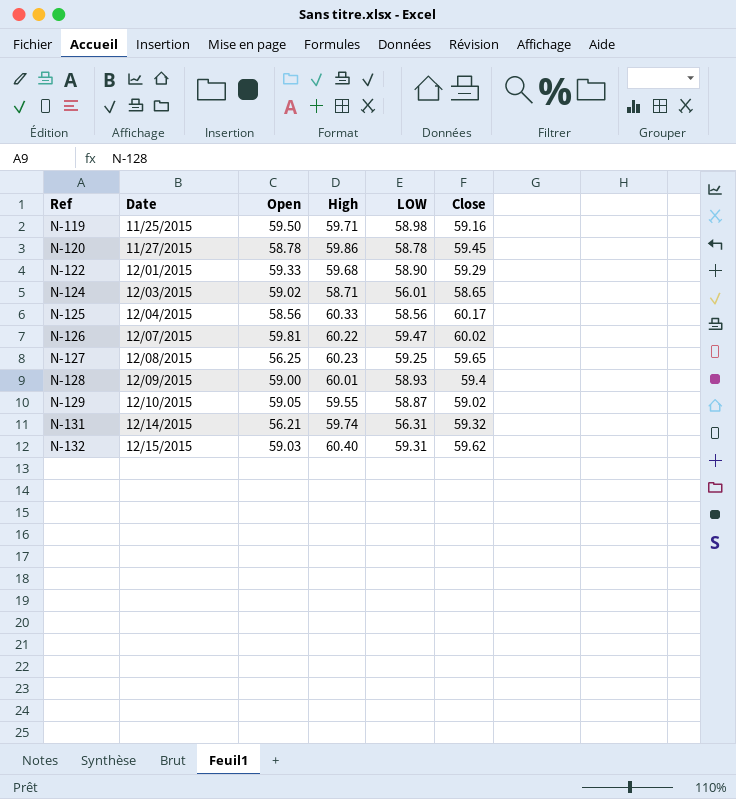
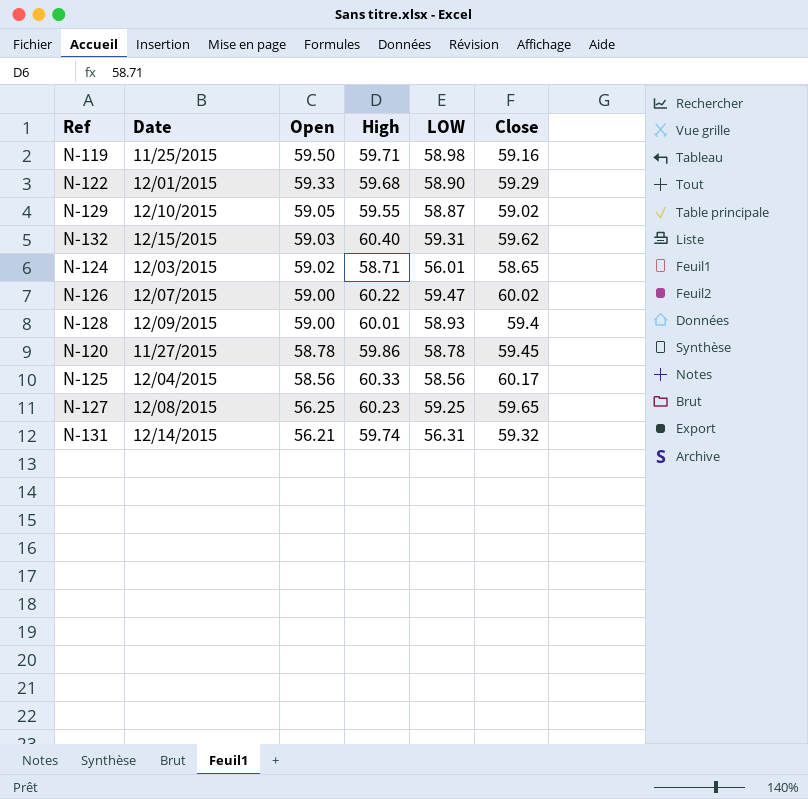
row order: Ref ascending -> Open descending
N-126 | Open: 59.81 -> 59.00

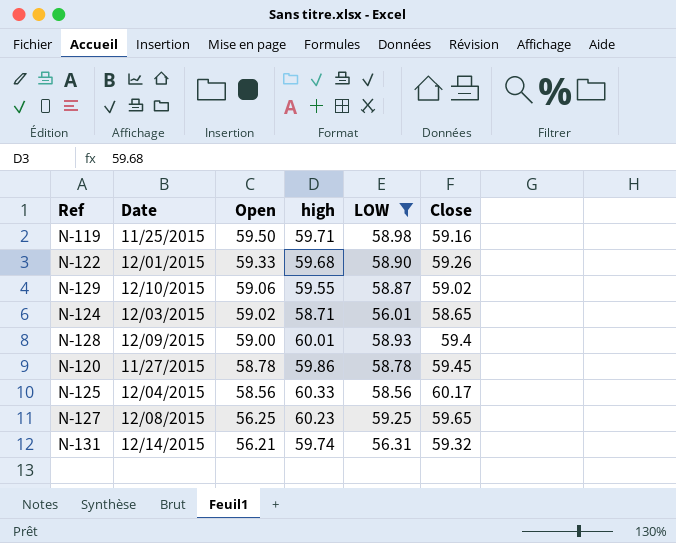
filter: none -> LOW <= 59.25
column name: High -> high
N-122 | Close: 59.29 -> 59.26
N-129 | Open: 59.05 -> 59.06

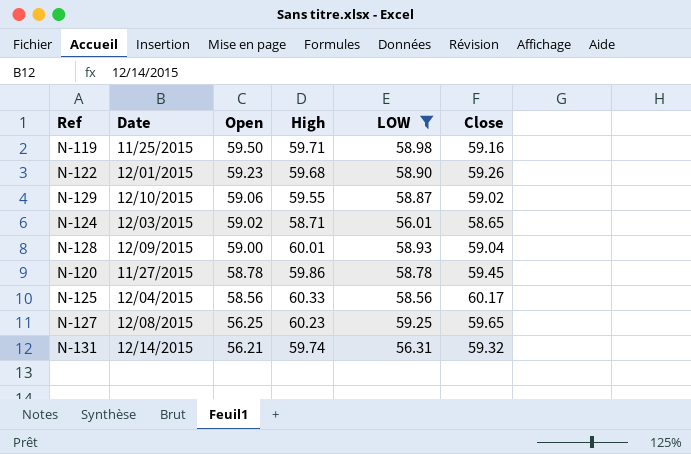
column name: high -> High
N-122 | Open: 59.33 -> 59.23
N-128 | Close: 59.4 -> 59.04

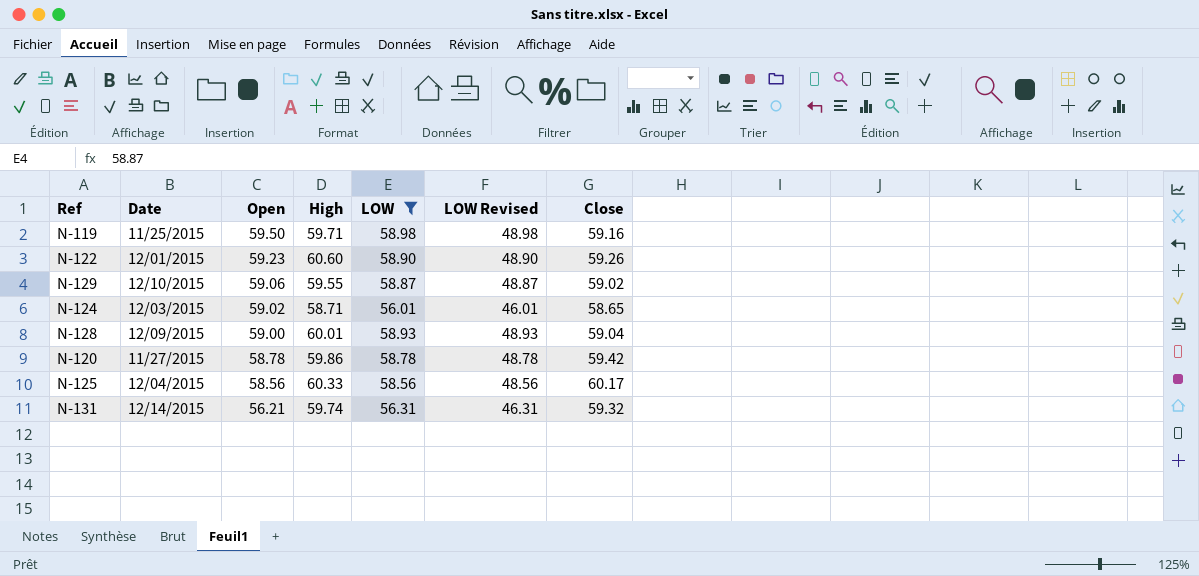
column LOW Revised | formula: none -> [LOW] - 10
row N-127: 12/08/2015 | 56.25 | 60.23 | 59.25 | 59.65 -> none
N-122 | High: 59.68 -> 60.60
N-120 | Close: 59.45 -> 59.42

